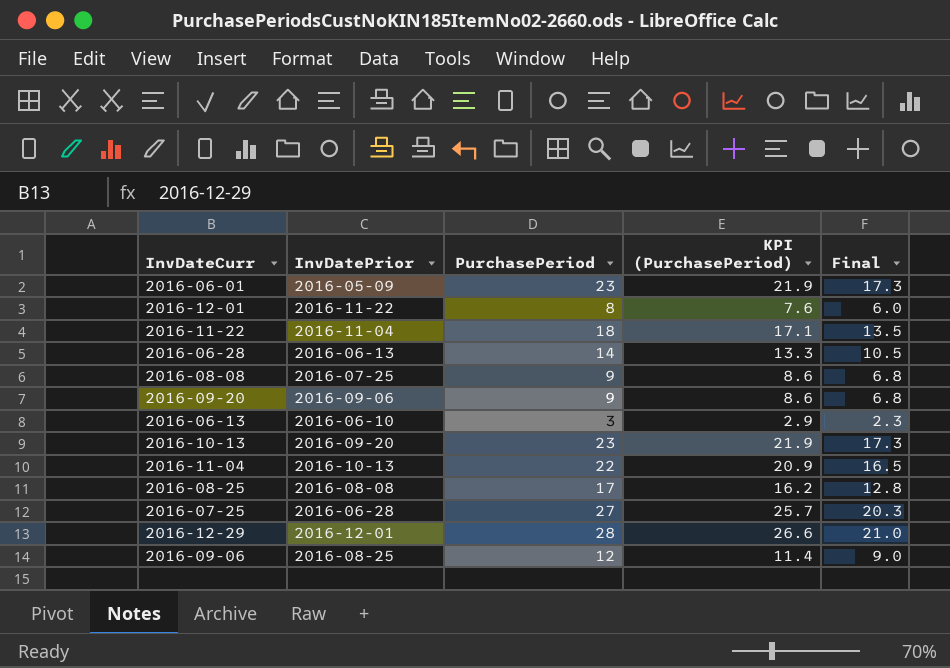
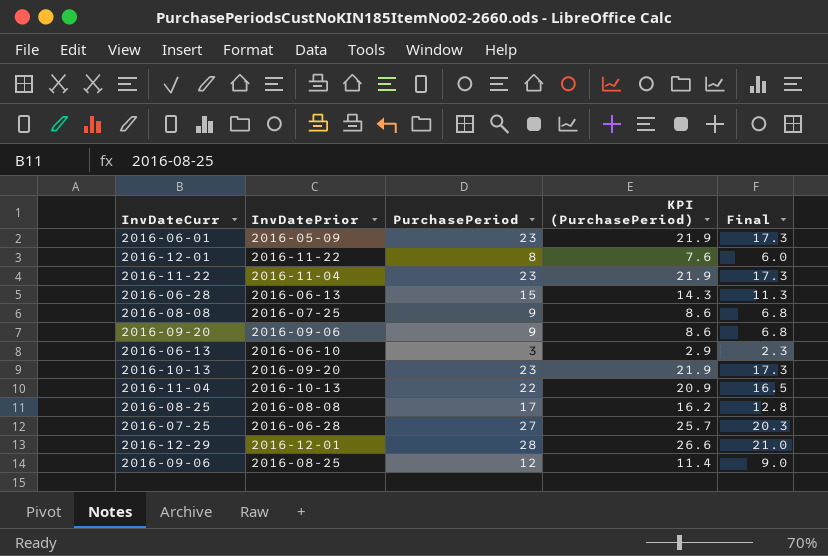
2016-11-22 | PurchasePeriod: 18 -> 23
2016-11-22 | KPI (PurchasePeriod): 17.1 -> 21.9
2016-11-22 | Final: 13.5 -> 17.3
2016-06-28 | PurchasePeriod: 14 -> 15
2016-06-28 | KPI (PurchasePeriod): 13.3 -> 14.3
2016-06-28 | Final: 10.5 -> 11.3

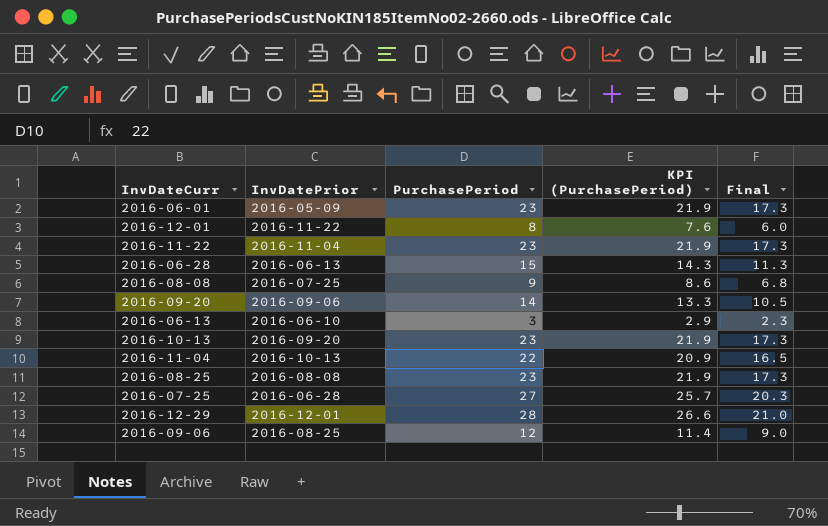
2016-09-20 | PurchasePeriod: 9 -> 14
2016-09-20 | KPI (PurchasePeriod): 8.6 -> 13.3
2016-09-20 | Final: 6.8 -> 10.5
2016-08-25 | PurchasePeriod: 17 -> 23
2016-08-25 | KPI (PurchasePeriod): 16.2 -> 21.9
2016-08-25 | Final: 12.8 -> 17.3

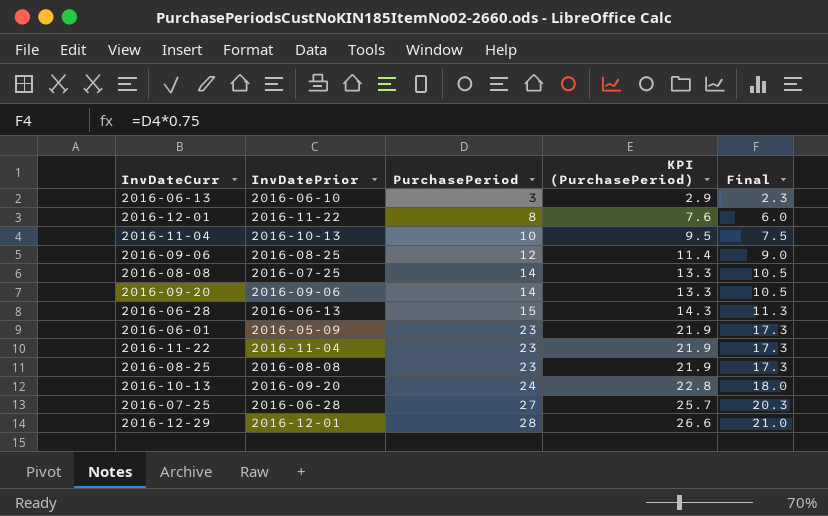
row order: none -> PurchasePeriod ascending
2016-11-04 | PurchasePeriod: 22 -> 10
2016-11-04 | KPI (PurchasePeriod): 20.9 -> 9.5
2016-11-04 | Final: 16.5 -> 7.5
2016-08-08 | PurchasePeriod: 9 -> 14
2016-08-08 | KPI (PurchasePeriod): 8.6 -> 13.3
2016-08-08 | Final: 6.8 -> 10.5
2016-10-13 | PurchasePeriod: 23 -> 24
2016-10-13 | KPI (PurchasePeriod): 21.9 -> 22.8
2016-10-13 | Final: 17.3 -> 18.0

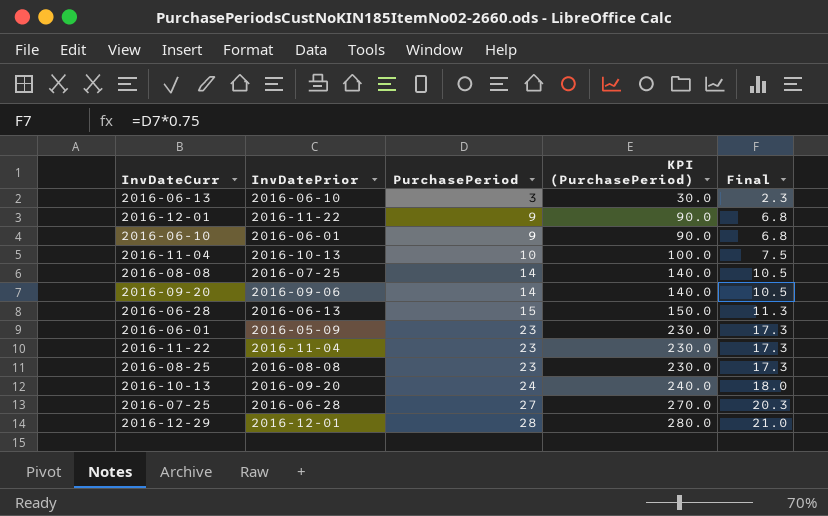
column KPI (PurchasePeriod) | formula: [PurchasePeriod] * 0.95 -> [PurchasePeriod] * 10
row 2016-09-06: 2016-08-25 | 12 | 11.4 | 9.0 -> none
2016-12-01 | PurchasePeriod: 8 -> 9
2016-12-01 | Final: 6.0 -> 6.8
row 2016-06-10: none -> 2016-06-01 | 9 | 90.0 | 6.8

